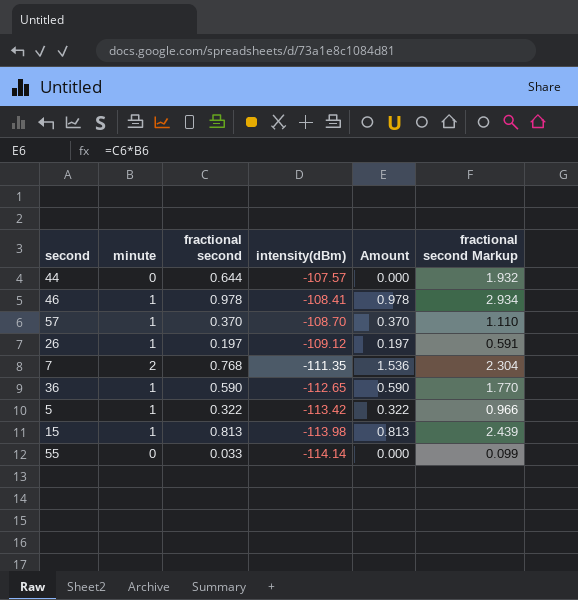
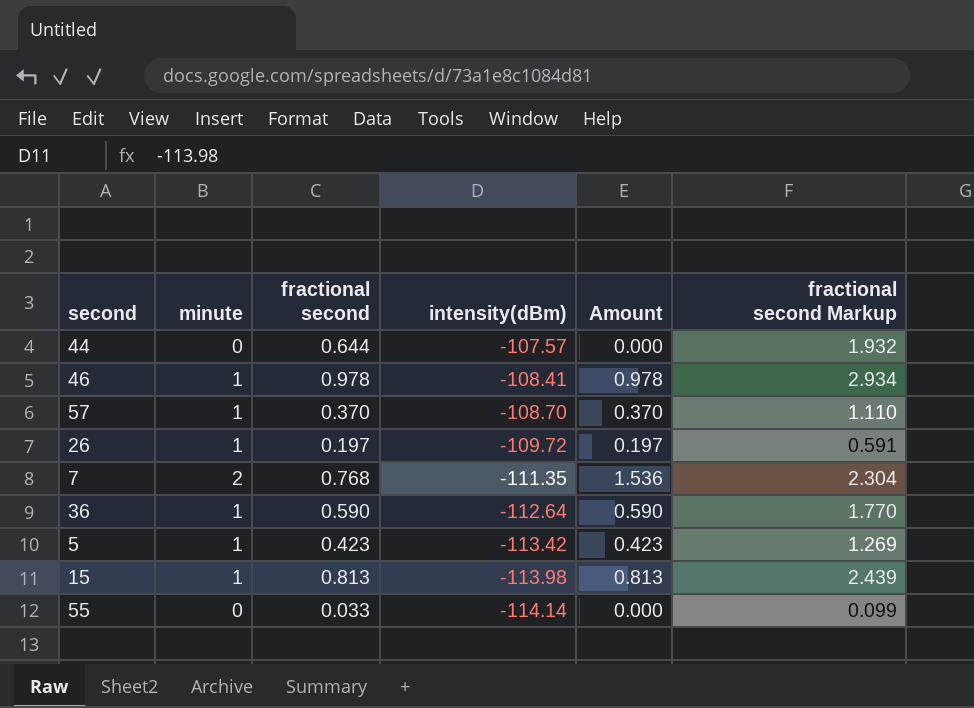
26 | intensity(dBm): -109.12 -> -109.72
36 | intensity(dBm): -112.65 -> -112.64
5 | fractional second: 0.322 -> 0.423
5 | Amount: 0.322 -> 0.423
5 | fractional second Markup: 0.966 -> 1.269

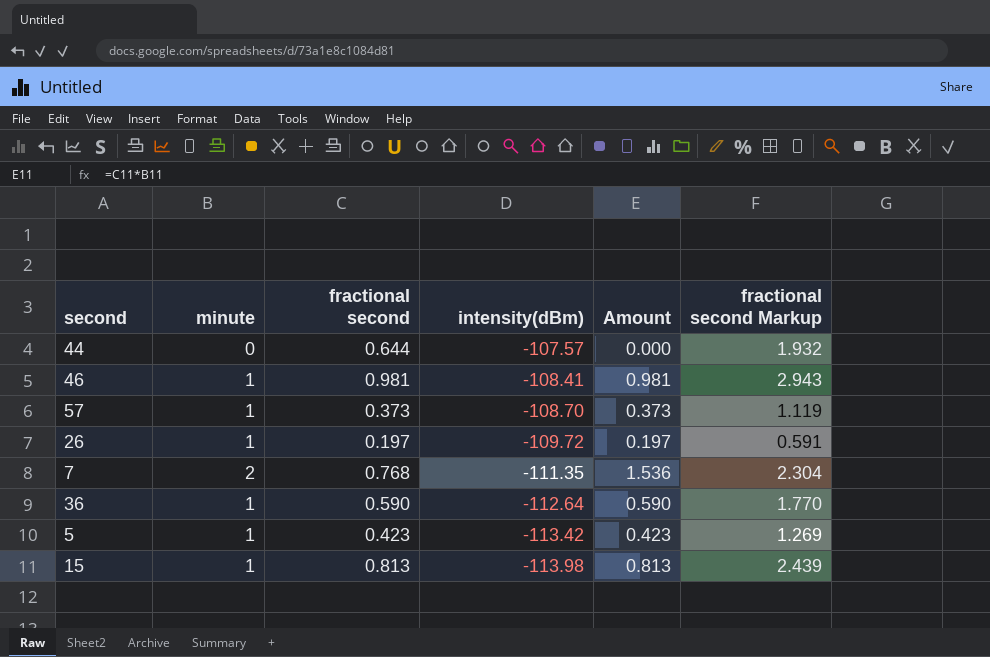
row 55: 0 | 0.033 | -114.14 | 0.000 | 0.099 -> none
46 | fractional second: 0.978 -> 0.981
46 | Amount: 0.978 -> 0.981
46 | fractional second Markup: 2.934 -> 2.943
57 | fractional second: 0.370 -> 0.373
57 | Amount: 0.370 -> 0.373
57 | fractional second Markup: 1.110 -> 1.119

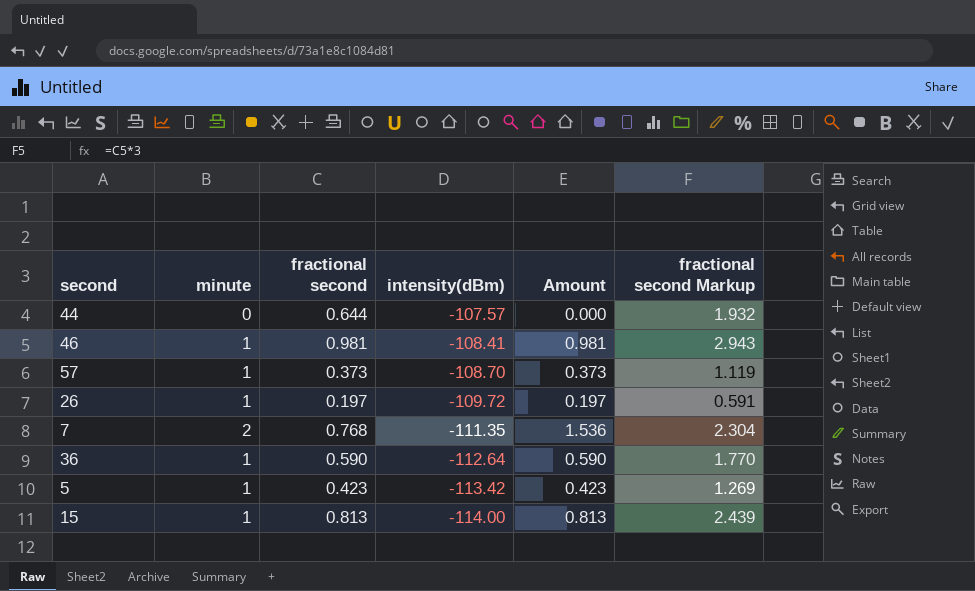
15 | intensity(dBm): -113.98 -> -114.00

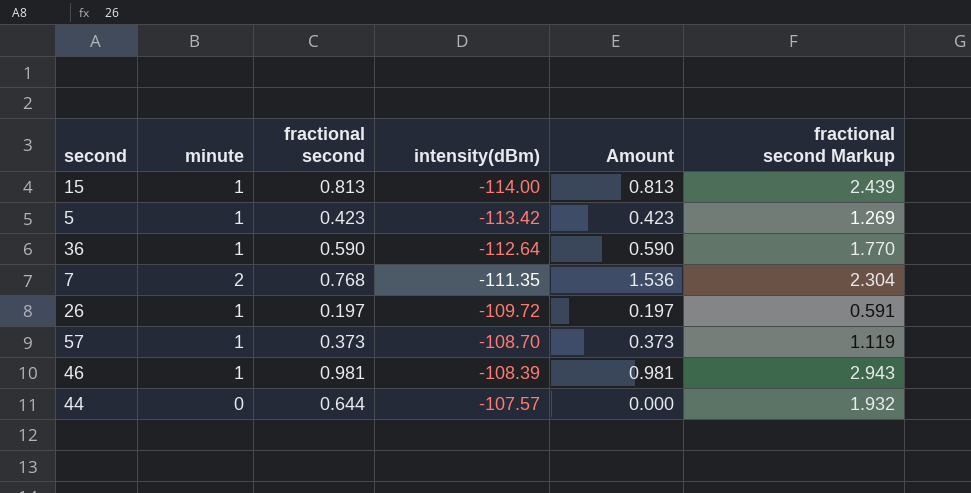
row order: intensity(dBm) descending -> intensity(dBm) ascending
46 | intensity(dBm): -108.41 -> -108.39

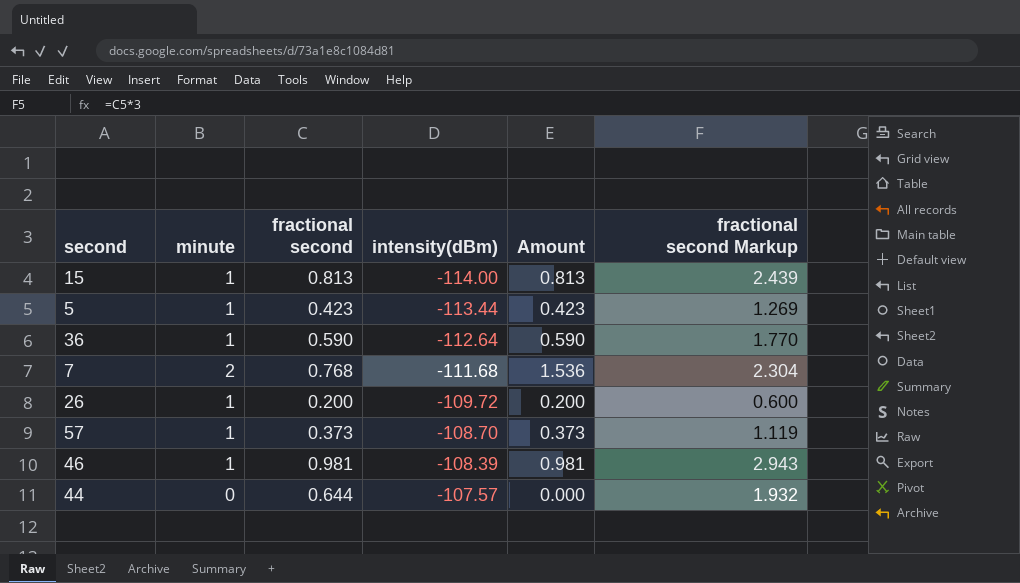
5 | intensity(dBm): -113.42 -> -113.44
7 | intensity(dBm): -111.35 -> -111.68
26 | fractional second: 0.197 -> 0.200
26 | Amount: 0.197 -> 0.200
26 | fractional second Markup: 0.591 -> 0.600

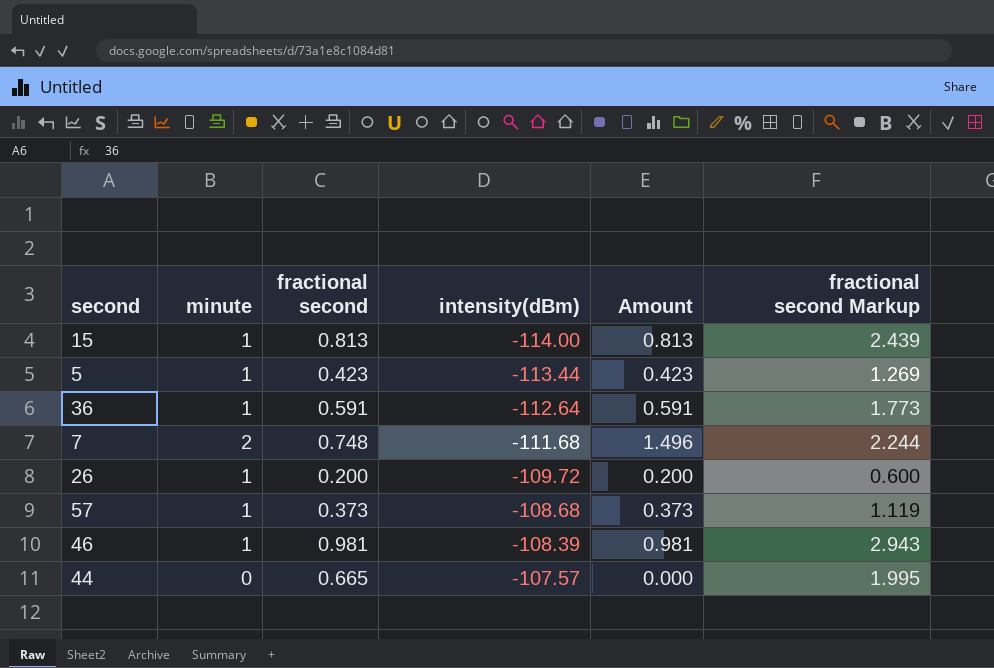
36 | fractional second: 0.590 -> 0.591
36 | Amount: 0.590 -> 0.591
36 | fractional second Markup: 1.770 -> 1.773
7 | fractional second: 0.768 -> 0.748
7 | Amount: 1.536 -> 1.496
7 | fractional second Markup: 2.304 -> 2.244
57 | intensity(dBm): -108.70 -> -108.68
44 | fractional second: 0.644 -> 0.665
44 | fractional second Markup: 1.932 -> 1.995

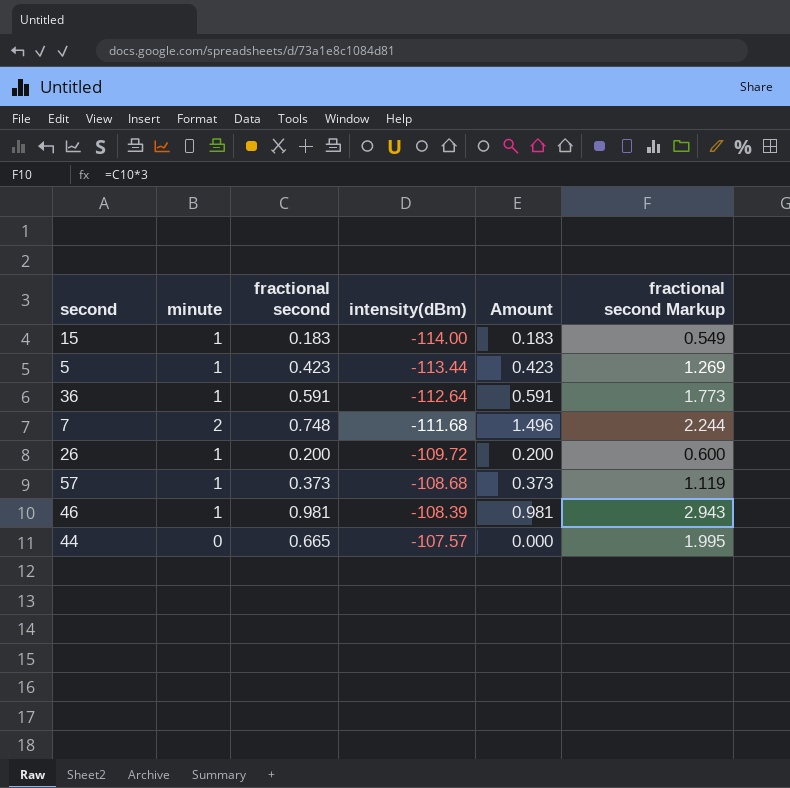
15 | fractional second: 0.813 -> 0.183
15 | Amount: 0.813 -> 0.183
15 | fractional second Markup: 2.439 -> 0.549

